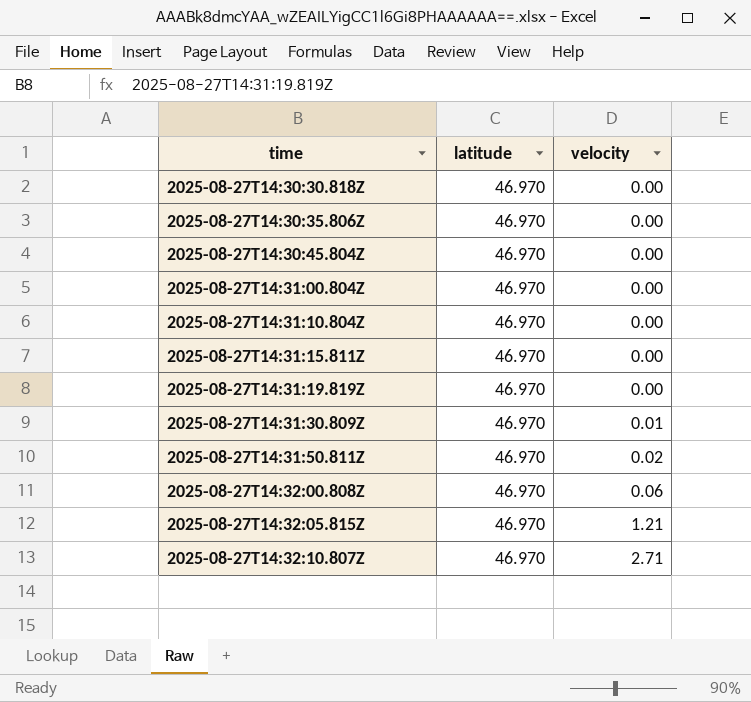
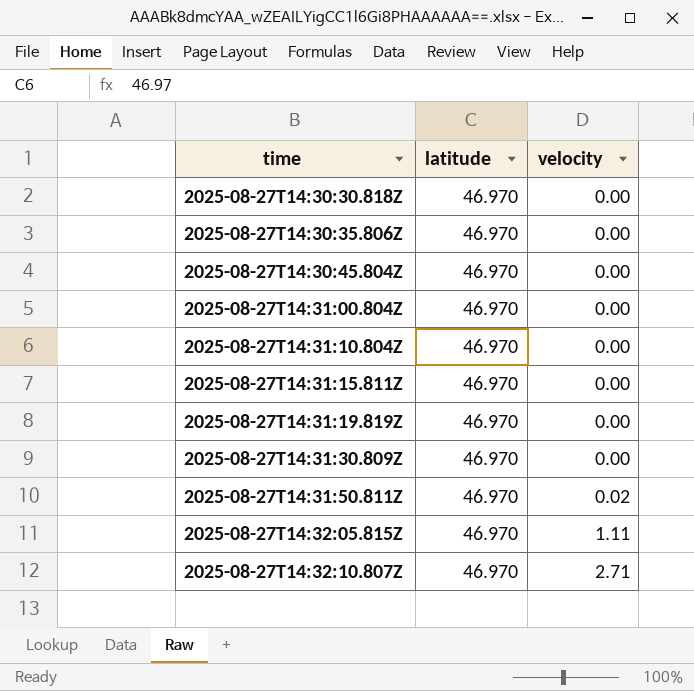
row 2025-08-27T14:32:00.808Z: 46.970 | 0.06 -> none
2025-08-27T14:31:30.809Z | velocity: 0.01 -> 0.00
2025-08-27T14:32:05.815Z | velocity: 1.21 -> 1.11

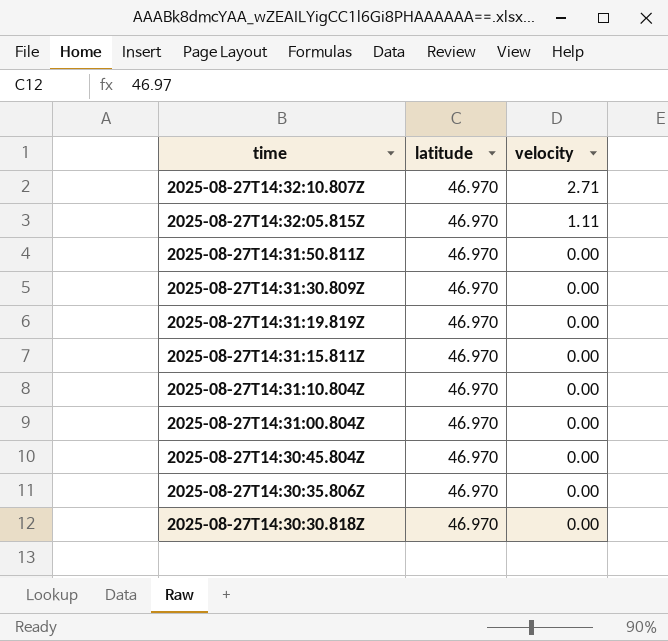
row order: time ascending -> time descending
2025-08-27T14:31:50.811Z | velocity: 0.02 -> 0.00

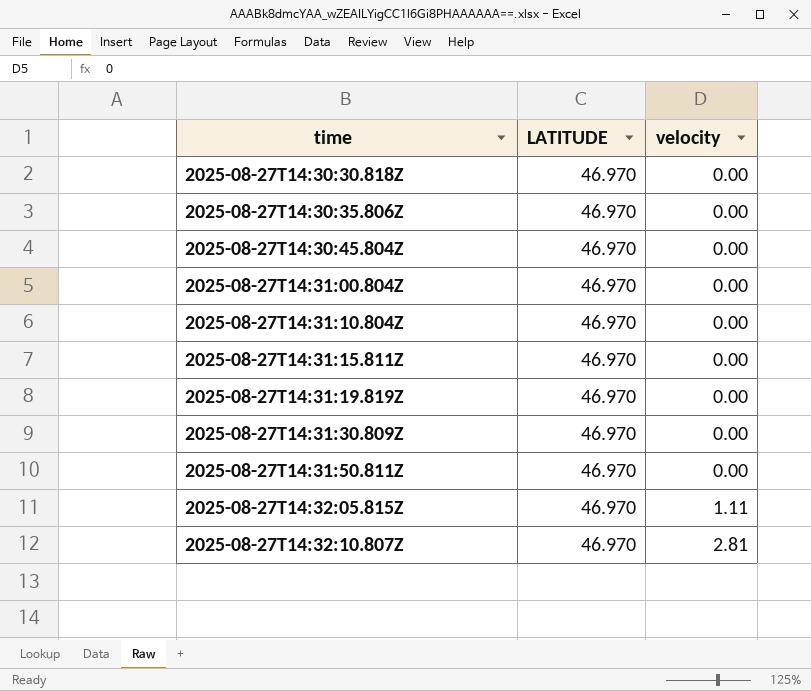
row order: time descending -> time ascending
column name: latitude -> LATITUDE
2025-08-27T14:32:10.807Z | velocity: 2.71 -> 2.81

